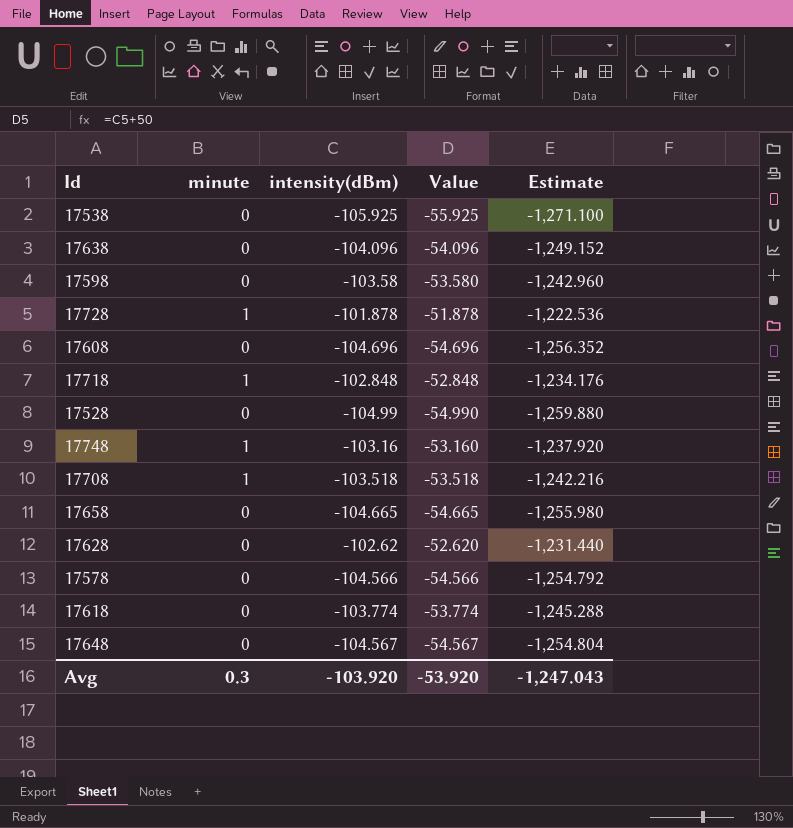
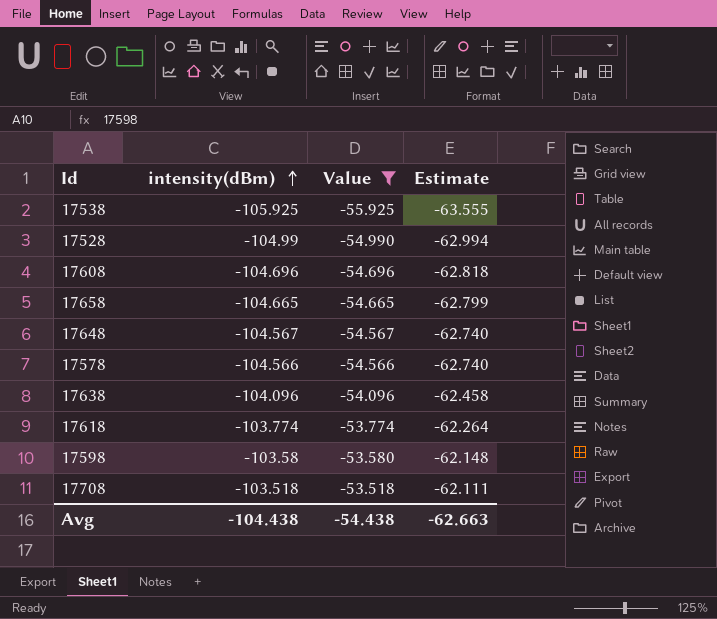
filter: none -> Value <= -53.518
row order: none -> intensity(dBm) ascending
column minute | position: 2 -> none
column Estimate | formula: [intensity(dBm)] * 12 -> [intensity(dBm)] * 0.6
Avg | intensity(dBm): -103.920 -> -104.438
Avg | Value: -53.920 -> -54.438
Avg | Estimate: -1,247.043 -> -62.663

